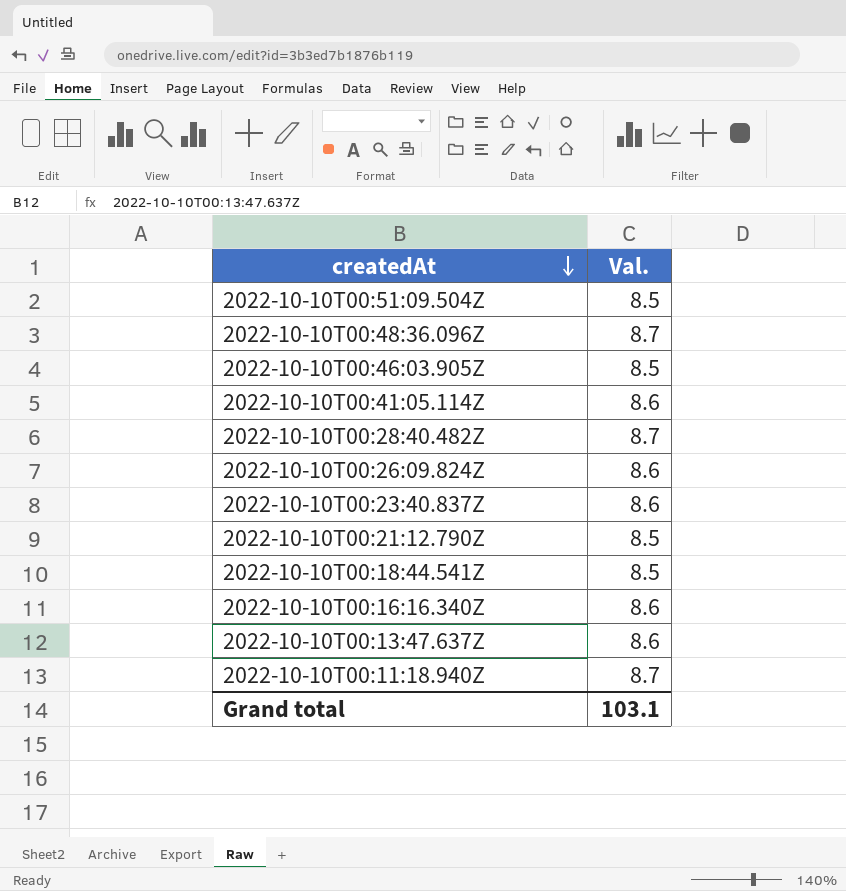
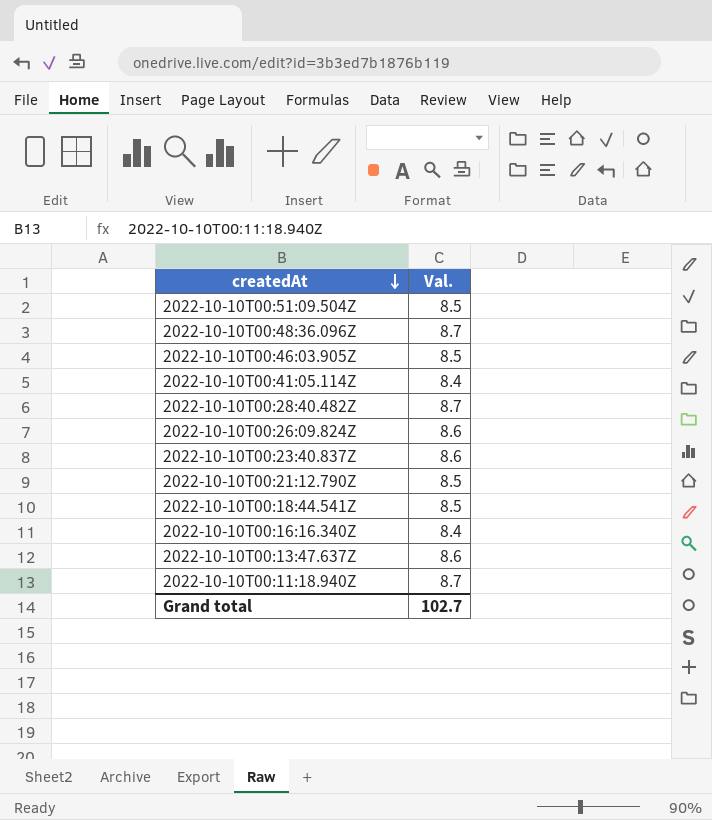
2022-10-10T00:41:05.114Z | Val.: 8.6 -> 8.4
2022-10-10T00:16:16.340Z | Val.: 8.6 -> 8.4
Grand total | Val.: 103.1 -> 102.7

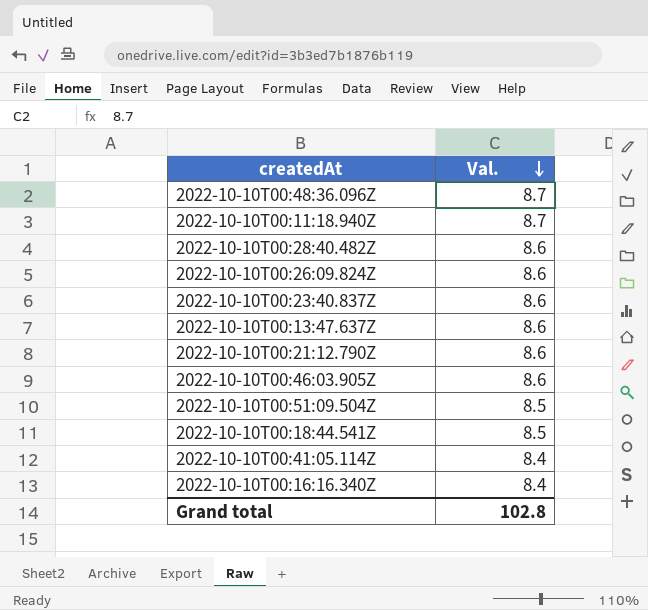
row order: createdAt descending -> Val. descending
2022-10-10T00:28:40.482Z | Val.: 8.7 -> 8.6
2022-10-10T00:21:12.790Z | Val.: 8.5 -> 8.6
2022-10-10T00:46:03.905Z | Val.: 8.5 -> 8.6
Grand total | Val.: 102.7 -> 102.8

